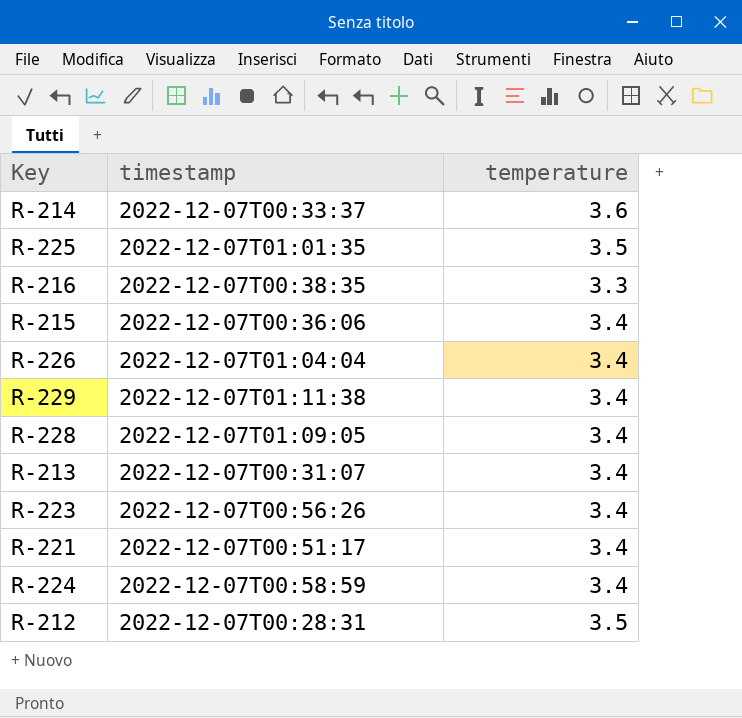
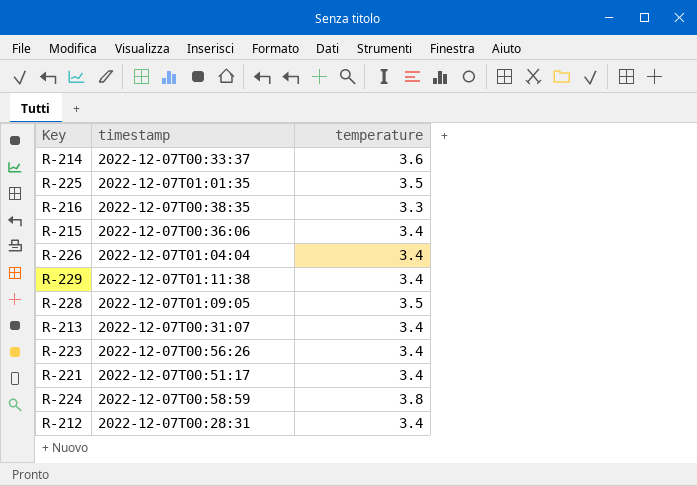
R-228 | temperature: 3.4 -> 3.5
R-224 | temperature: 3.4 -> 3.8
R-212 | temperature: 3.5 -> 3.4

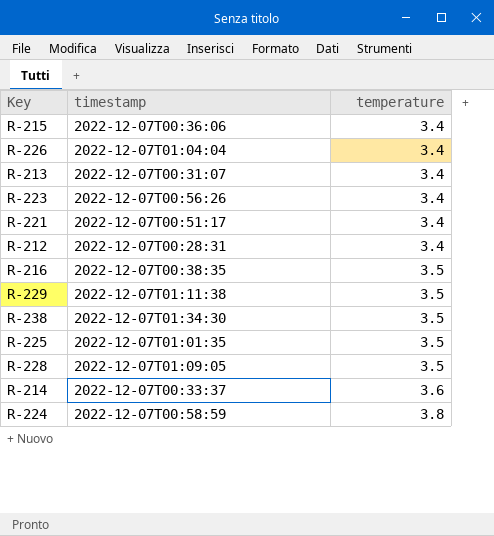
row order: none -> temperature ascending
R-216 | temperature: 3.3 -> 3.5
R-229 | temperature: 3.4 -> 3.5
row R-238: none -> 2022-12-07T01:34:30 | 3.5

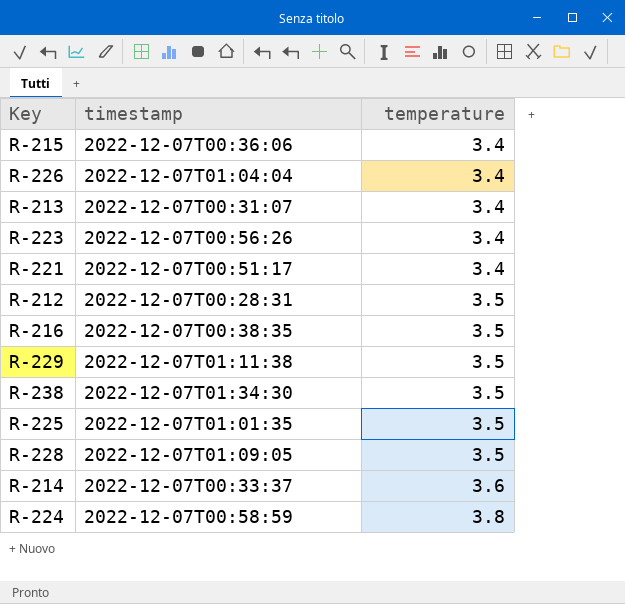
R-212 | temperature: 3.4 -> 3.5

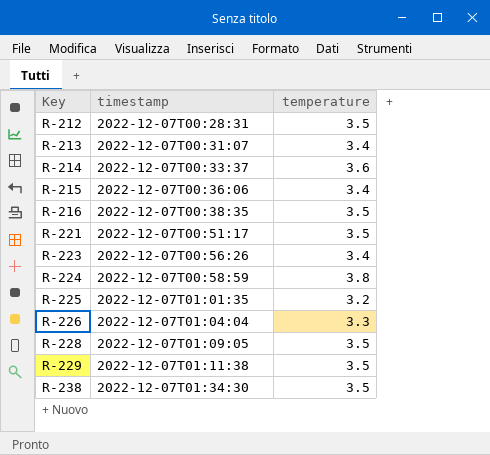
row order: temperature ascending -> Key ascending
R-221 | temperature: 3.4 -> 3.5
R-225 | temperature: 3.5 -> 3.2
R-226 | temperature: 3.4 -> 3.3

